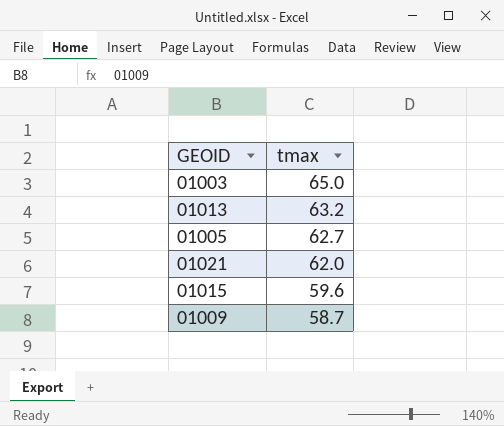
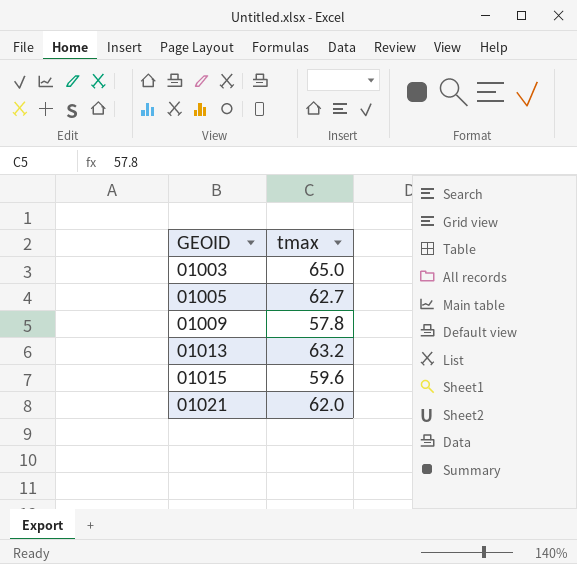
row order: tmax descending -> GEOID ascending
01009 | tmax: 58.7 -> 57.8

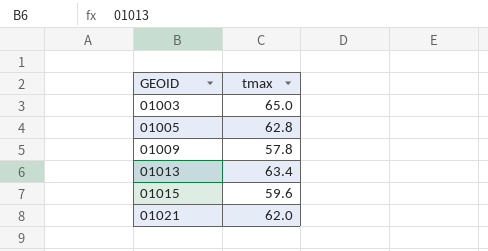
01005 | tmax: 62.7 -> 62.8
01013 | tmax: 63.2 -> 63.4

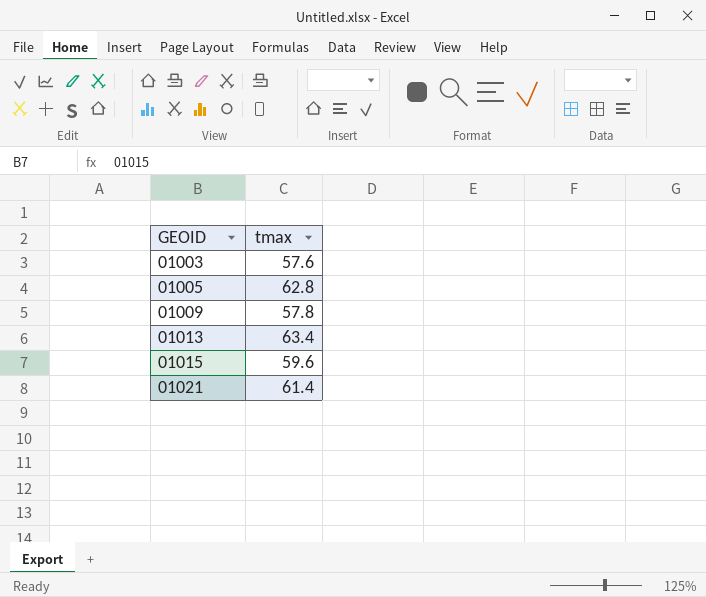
01003 | tmax: 65.0 -> 57.6
01021 | tmax: 62.0 -> 61.4

